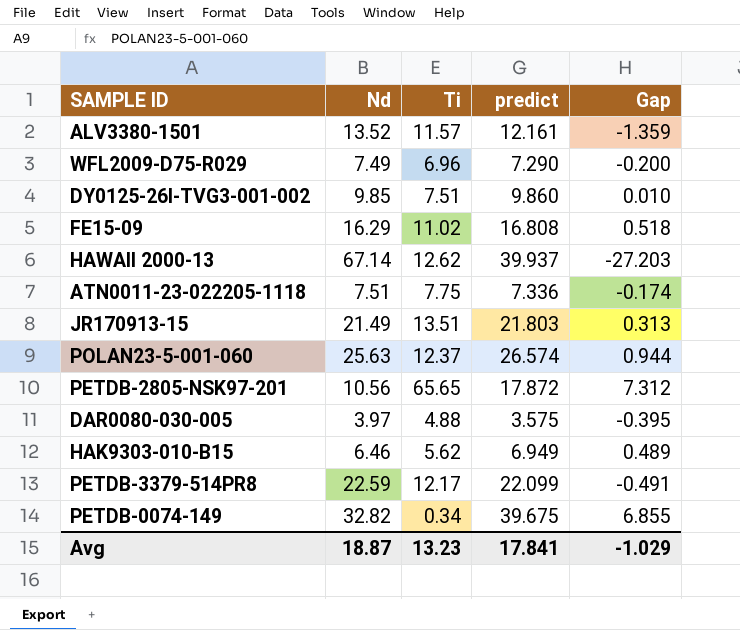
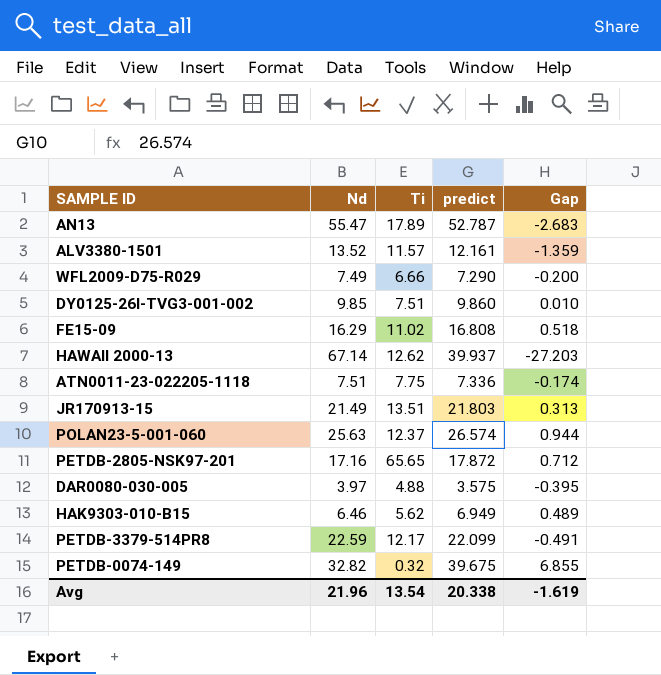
row AN13: none -> 55.47 | 17.89 | 52.787 | -2.683
WFL2009-D75-R029 | Ti: 6.96 -> 6.66
PETDB-2805-NSK97-201 | Nd: 10.56 -> 17.16
PETDB-2805-NSK97-201 | Gap: 7.312 -> 0.712
PETDB-0074-149 | Ti: 0.34 -> 0.32
Avg | Nd: 18.87 -> 21.96
Avg | Ti: 13.23 -> 13.54
Avg | predict: 17.841 -> 20.338
Avg | Gap: -1.029 -> -1.619

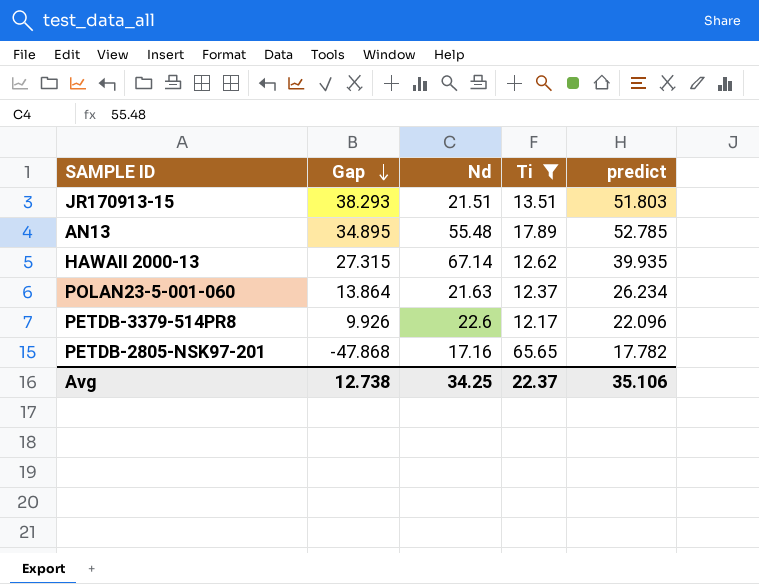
filter: none -> Ti >= 12.17
row order: none -> Gap descending
column Gap | formula: [predict] - [Nd] -> [predict] - [Ti]
column Gap | position: 5 -> 2
JR170913-15 | Nd: 21.49 -> 21.51
JR170913-15 | predict: 21.803 -> 51.803
AN13 | Nd: 55.47 -> 55.48
AN13 | predict: 52.787 -> 52.785
HAWAII 2000-13 | predict: 39.937 -> 39.935
POLAN23-5-001-060 | Nd: 25.63 -> 21.63
POLAN23-5-001-060 | predict: 26.574 -> 26.234
PETDB-3379-514PR8 | Nd: 22.59 -> 22.6
PETDB-3379-514PR8 | predict: 22.099 -> 22.096
PETDB-2805-NSK97-201 | predict: 17.872 -> 17.782
Avg | Gap: -1.619 -> 12.738
Avg | Nd: 21.96 -> 34.25
Avg | Ti: 13.54 -> 22.37
Avg | predict: 20.338 -> 35.106

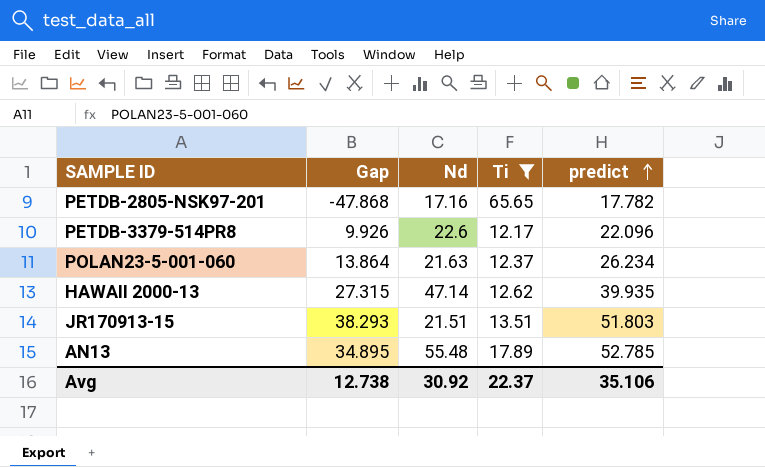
row order: Gap descending -> predict ascending
HAWAII 2000-13 | Nd: 67.14 -> 47.14
Avg | Nd: 34.25 -> 30.92

